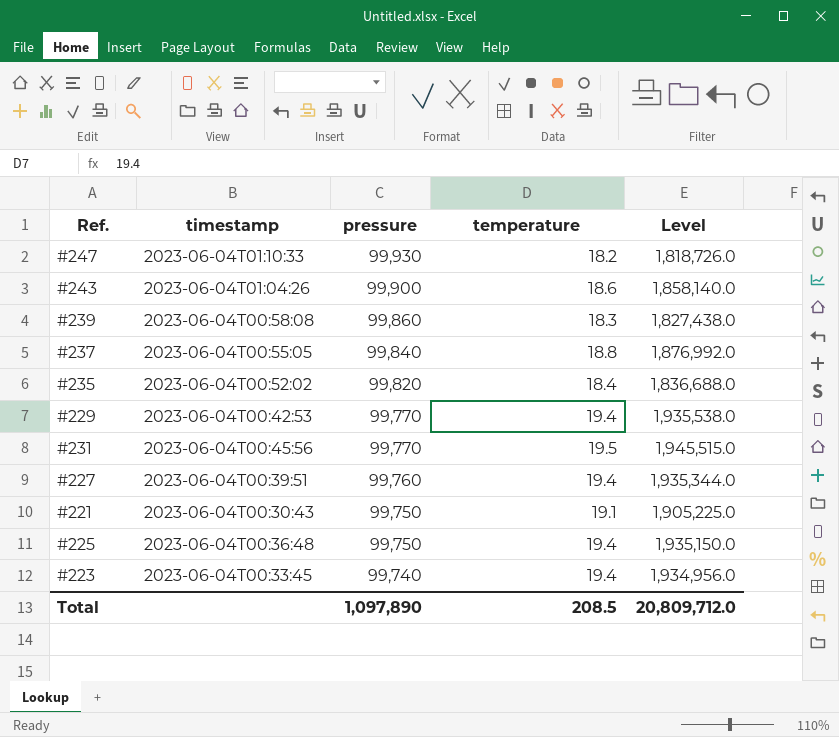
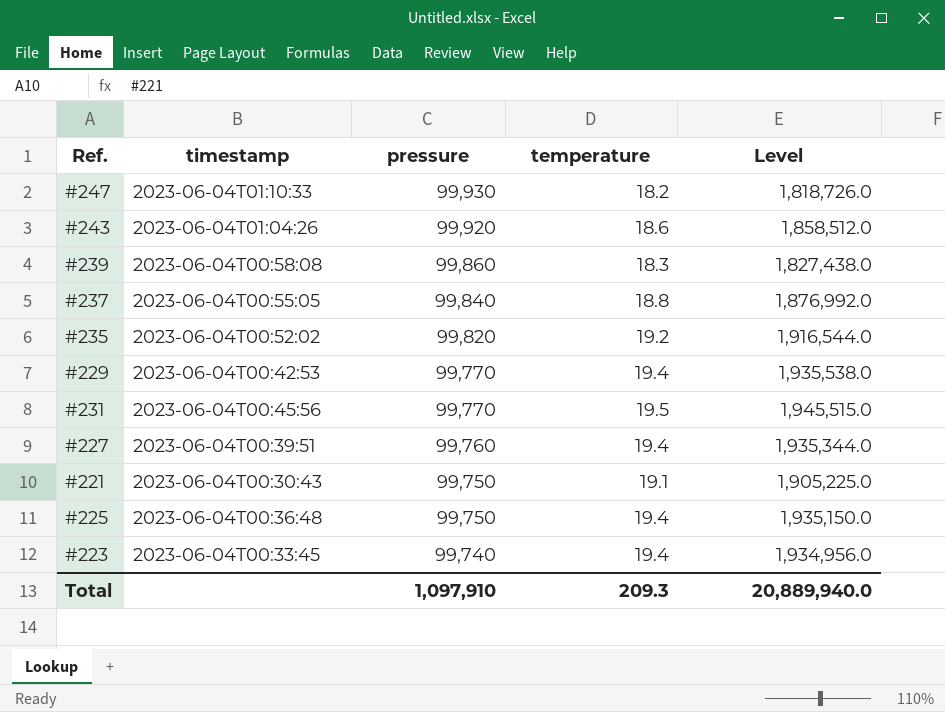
#243 | pressure: 99,900 -> 99,920
#243 | Level: 1,858,140.0 -> 1,858,512.0
#235 | temperature: 18.4 -> 19.2
#235 | Level: 1,836,688.0 -> 1,916,544.0
Total | pressure: 1,097,890 -> 1,097,910
Total | temperature: 208.5 -> 209.3
Total | Level: 20,809,712.0 -> 20,889,940.0

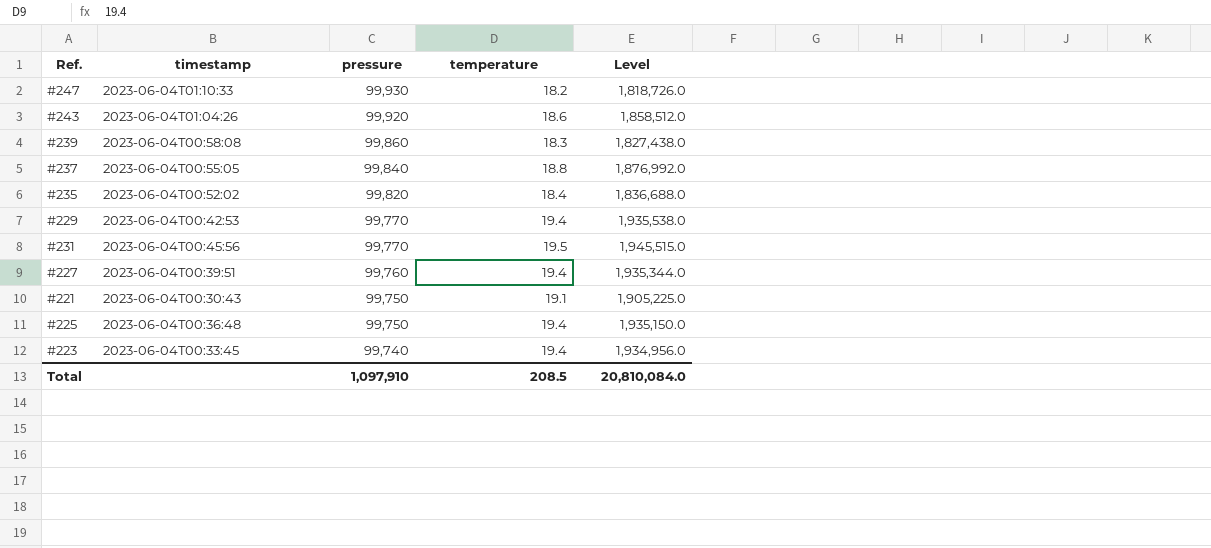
#235 | temperature: 19.2 -> 18.4
#235 | Level: 1,916,544.0 -> 1,836,688.0
Total | temperature: 209.3 -> 208.5
Total | Level: 20,889,940.0 -> 20,810,084.0

